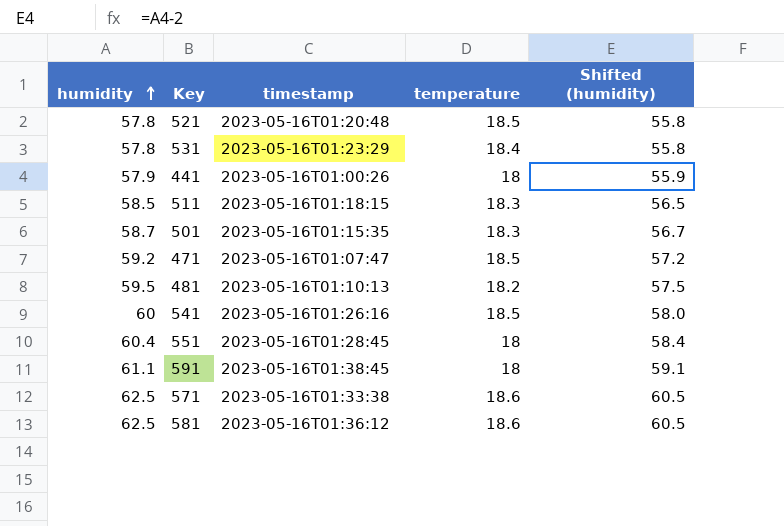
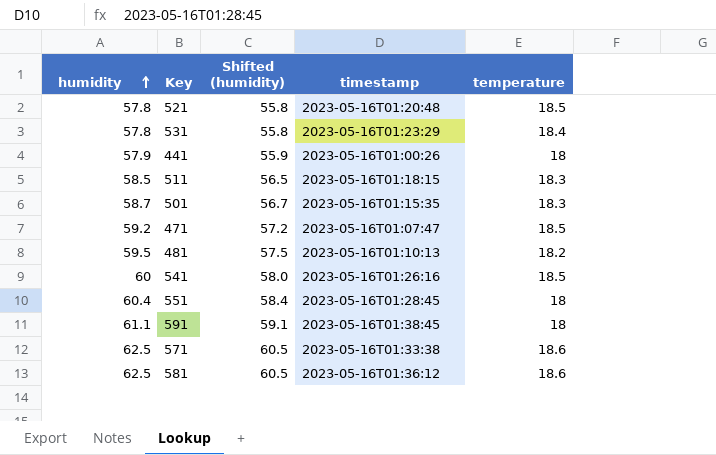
column Shifted (humidity) | position: 5 -> 3

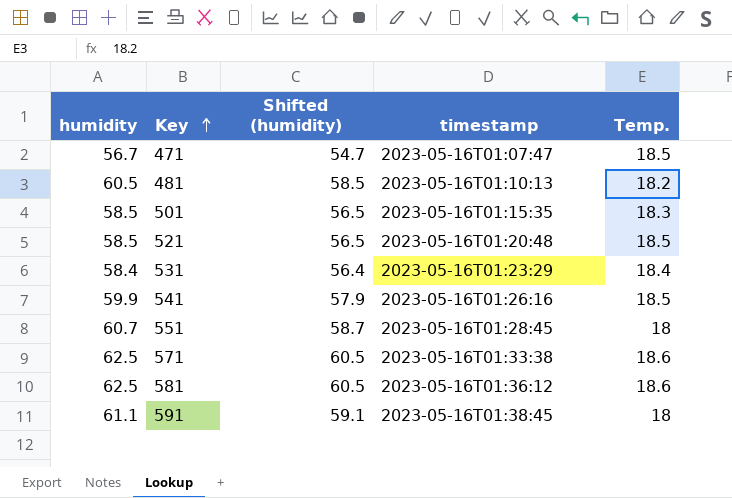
row order: humidity ascending -> Key ascending
column name: temperature -> Temp.
row 441: 57.9 | 55.9 | 2023-05-16T01:00:26 | 18 -> none
row 511: 58.5 | 56.5 | 2023-05-16T01:18:15 | 18.3 -> none
471 | humidity: 59.2 -> 56.7
471 | Shifted (humidity): 57.2 -> 54.7
481 | humidity: 59.5 -> 60.5
481 | Shifted (humidity): 57.5 -> 58.5
501 | humidity: 58.7 -> 58.5
501 | Shifted (humidity): 56.7 -> 56.5
521 | humidity: 57.8 -> 58.5
521 | Shifted (humidity): 55.8 -> 56.5
531 | humidity: 57.8 -> 58.4
531 | Shifted (humidity): 55.8 -> 56.4
541 | humidity: 60 -> 59.9
541 | Shifted (humidity): 58.0 -> 57.9
551 | humidity: 60.4 -> 60.7
551 | Shifted (humidity): 58.4 -> 58.7

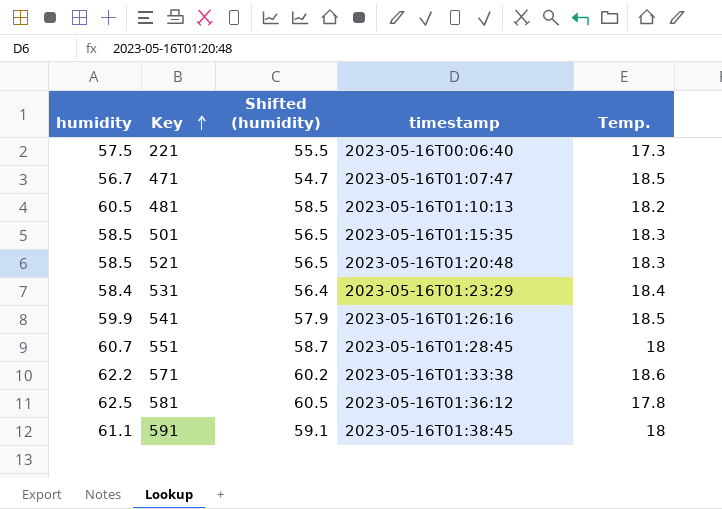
row 221: none -> 57.5 | 55.5 | 2023-05-16T00:06:40 | 17.3
521 | Temp.: 18.5 -> 18.3
571 | humidity: 62.5 -> 62.2
571 | Shifted (humidity): 60.5 -> 60.2
581 | Temp.: 18.6 -> 17.8

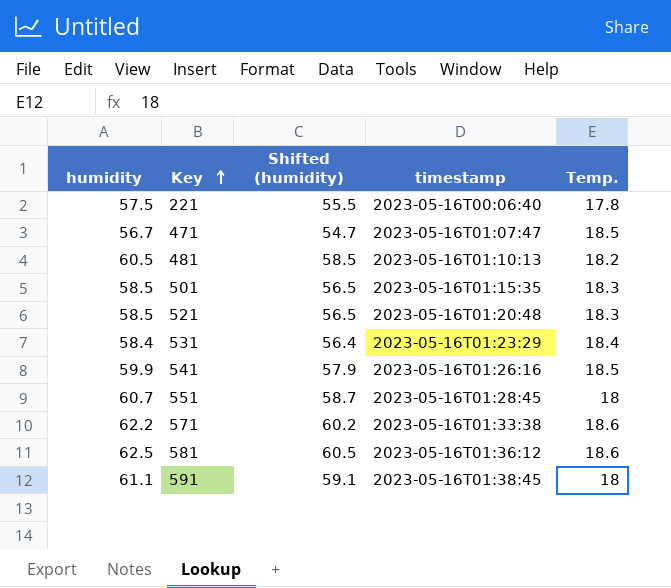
221 | Temp.: 17.3 -> 17.8
581 | Temp.: 17.8 -> 18.6

